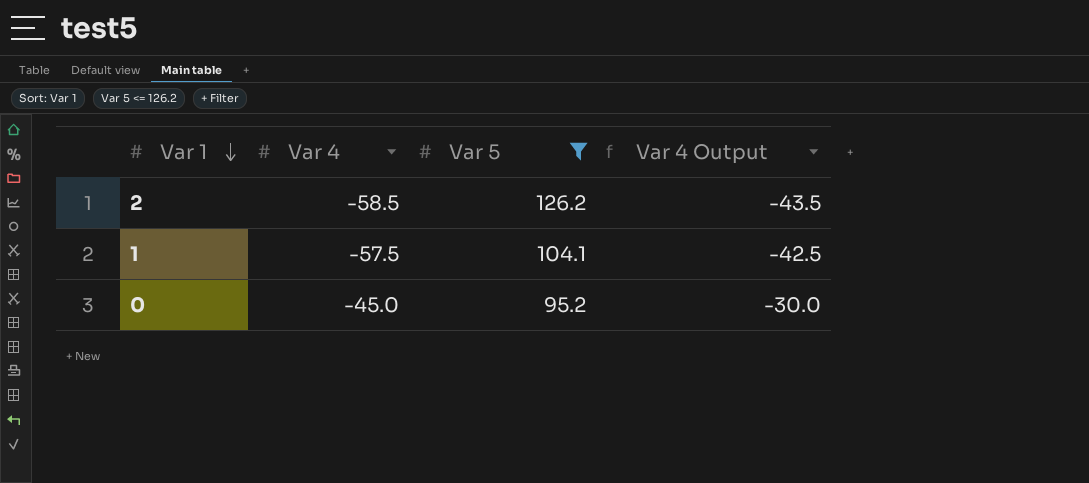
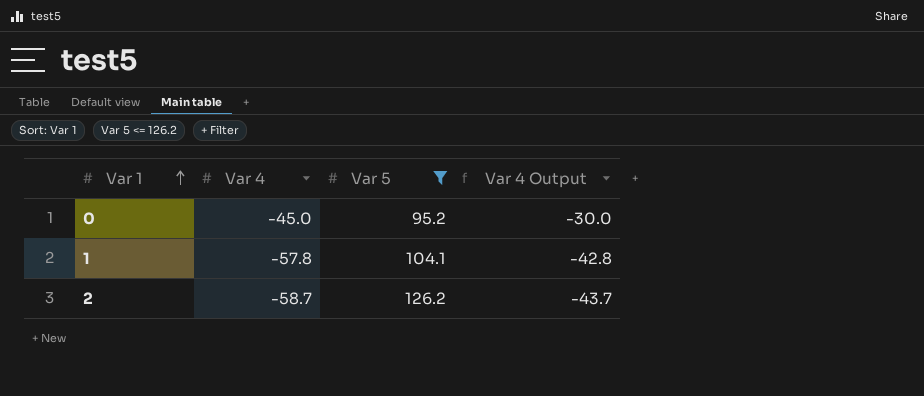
row order: Var 1 descending -> Var 1 ascending
1 | Var 4: -57.5 -> -57.8
1 | Var 4 Output: -42.5 -> -42.8
2 | Var 4: -58.5 -> -58.7
2 | Var 4 Output: -43.5 -> -43.7

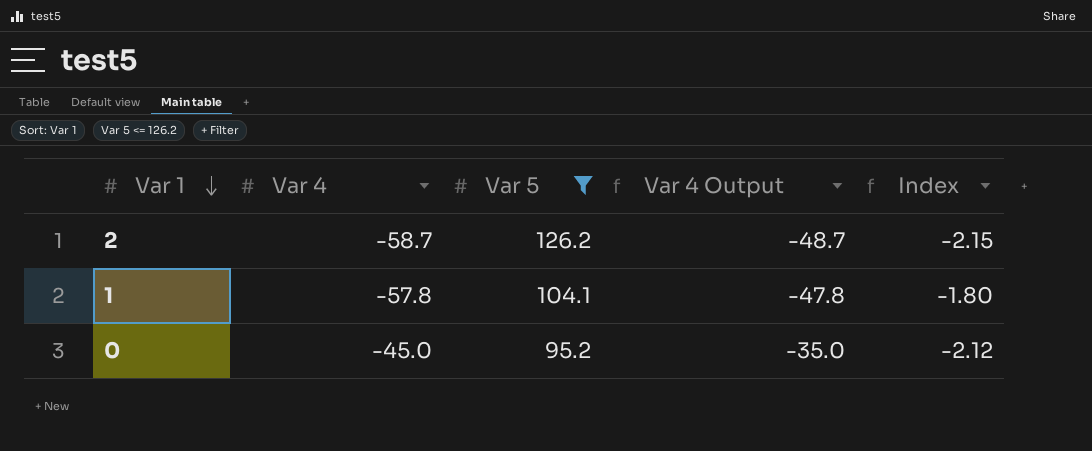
row order: Var 1 ascending -> Var 1 descending
column Var 4 Output | formula: [Var 4] + 15 -> [Var 4] + 10
column Index | formula: none -> [Var 5] / [Var 4]

